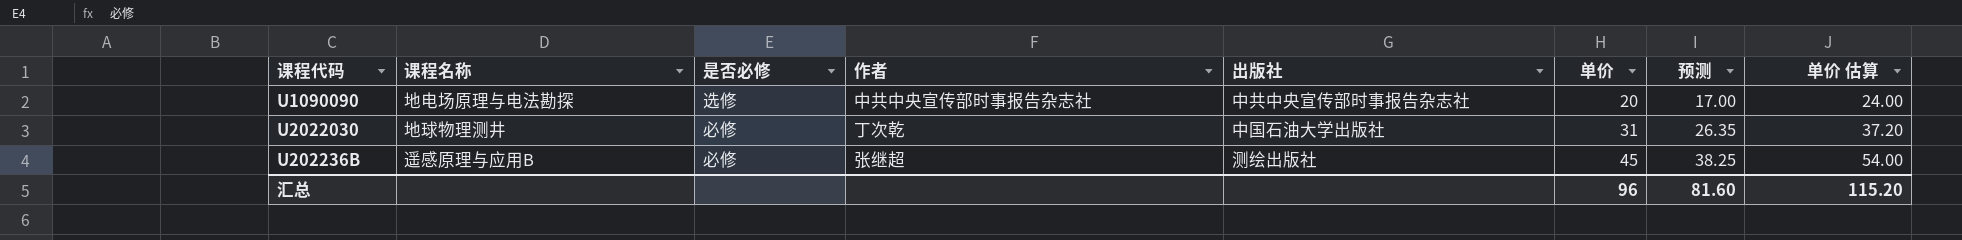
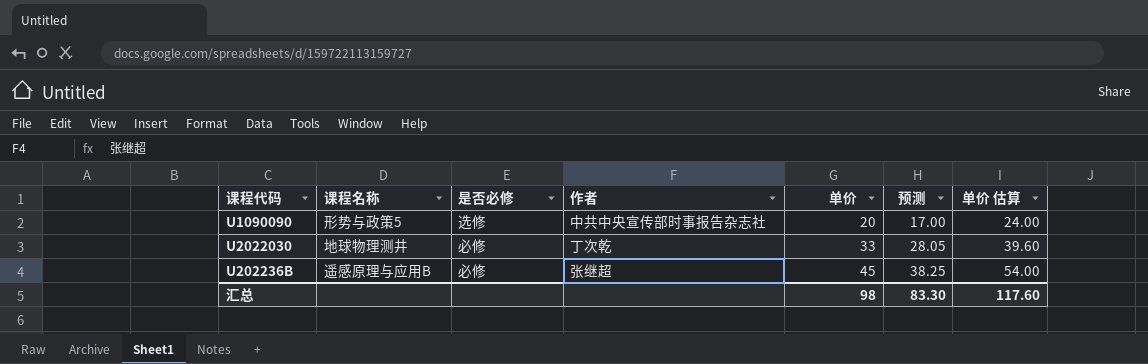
column 出版社 | position: 5 -> none
U1090090 | 课程名称: 地电场原理与电法勘探 -> 形势与政策5
U2022030 | 单价: 31 -> 33
U2022030 | 预测: 26.35 -> 28.05
U2022030 | 单价 估算: 37.20 -> 39.60
汇总 | 单价: 96 -> 98
汇总 | 预测: 81.60 -> 83.30
汇总 | 单价 估算: 115.20 -> 117.60

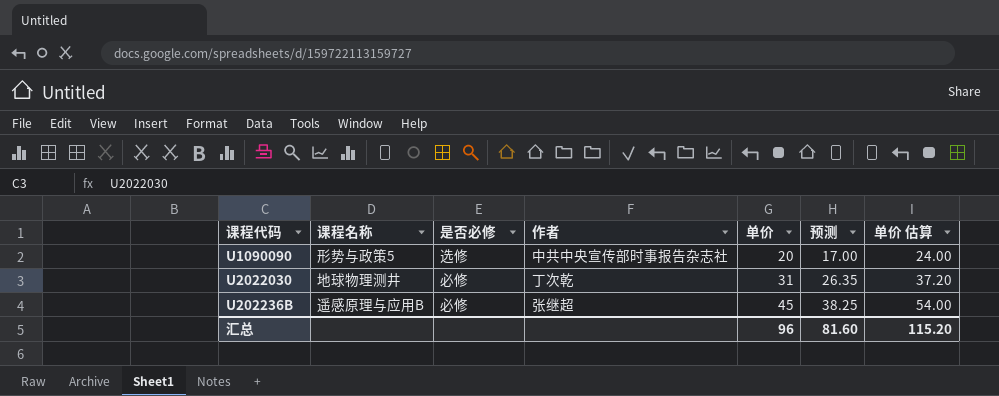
U2022030 | 单价: 33 -> 31
U2022030 | 预测: 28.05 -> 26.35
U2022030 | 单价 估算: 39.60 -> 37.20
汇总 | 单价: 98 -> 96
汇总 | 预测: 83.30 -> 81.60
汇总 | 单价 估算: 117.60 -> 115.20

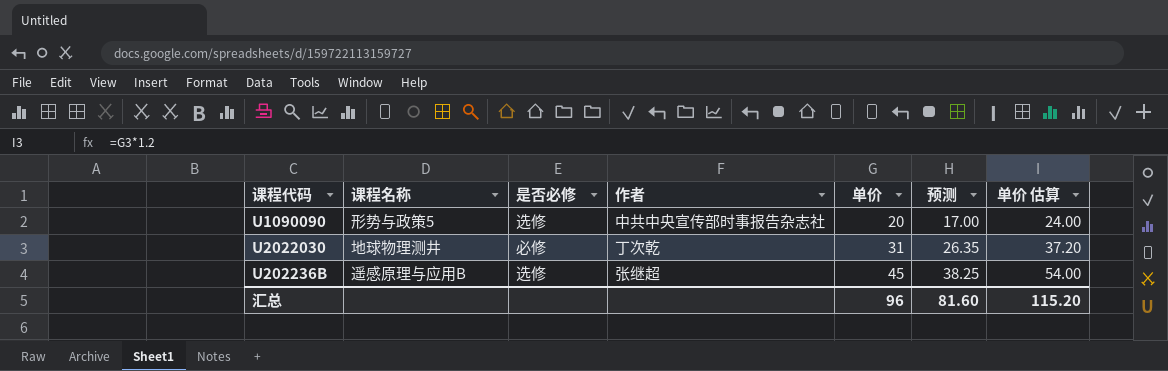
U202236B | 是否必修: 必修 -> 选修

